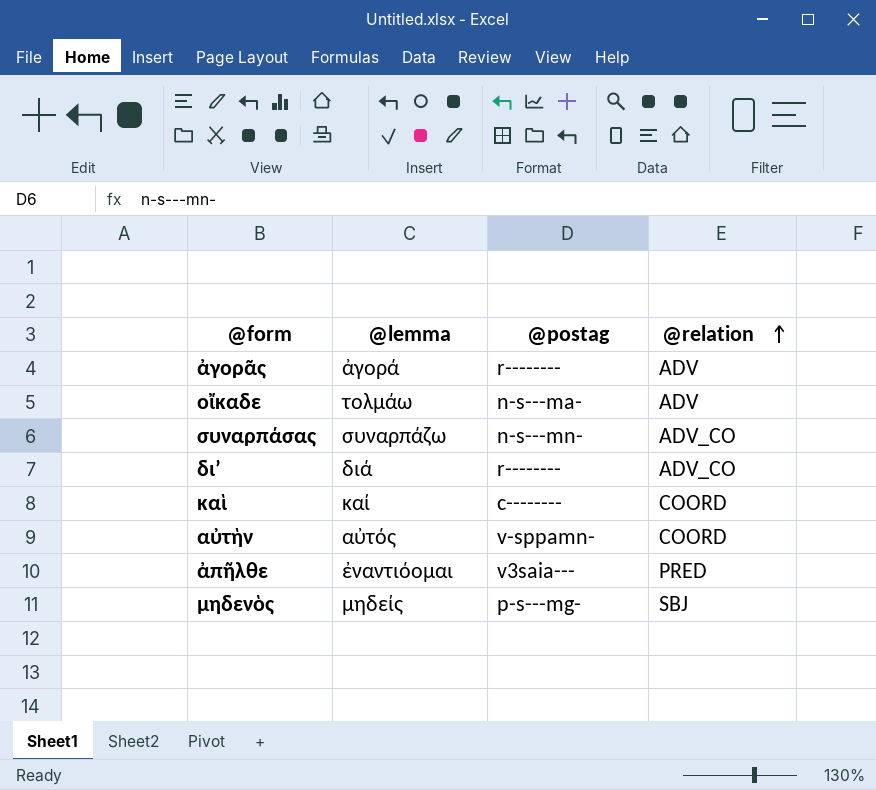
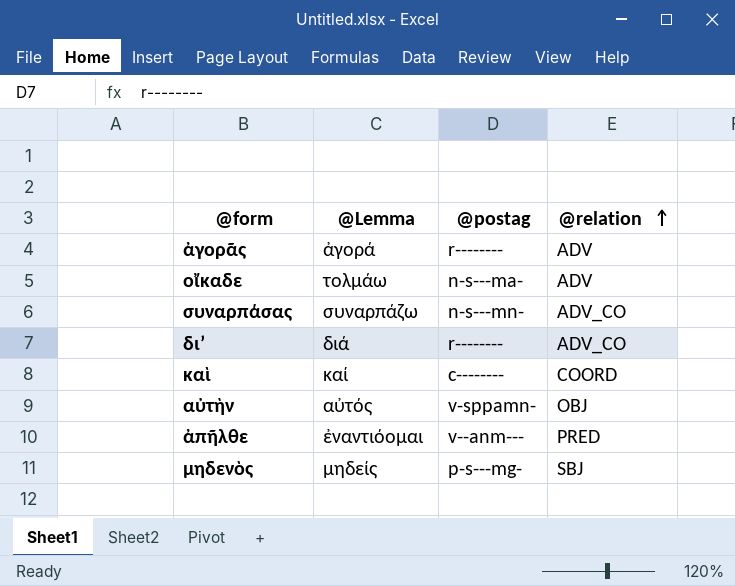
column name: @lemma -> @Lemma
αὐτὴν | @relation: COORD -> OBJ
ἀπῆλθε | @postag: v3saia--- -> v--anm---

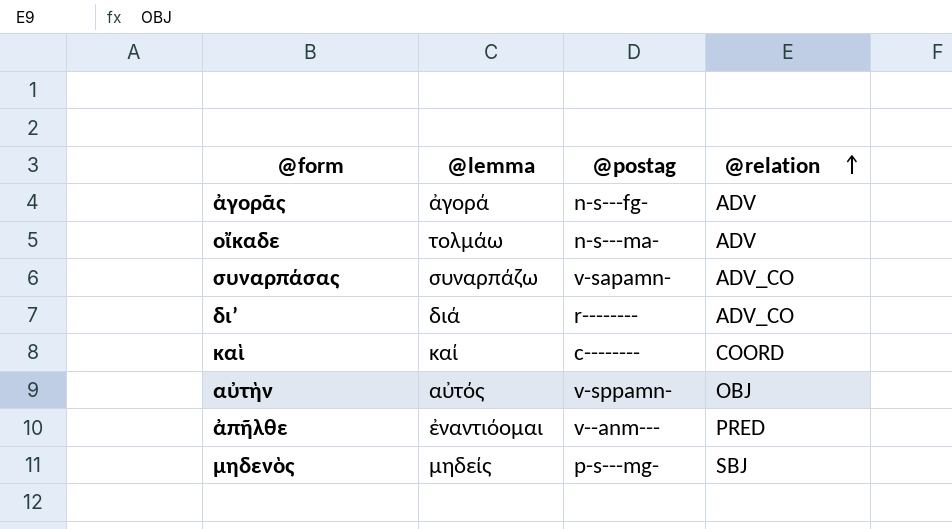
column name: @Lemma -> @lemma
ἀγορᾶς | @postag: r-------- -> n-s---fg-
συναρπάσας | @postag: n-s---mn- -> v-sapamn-

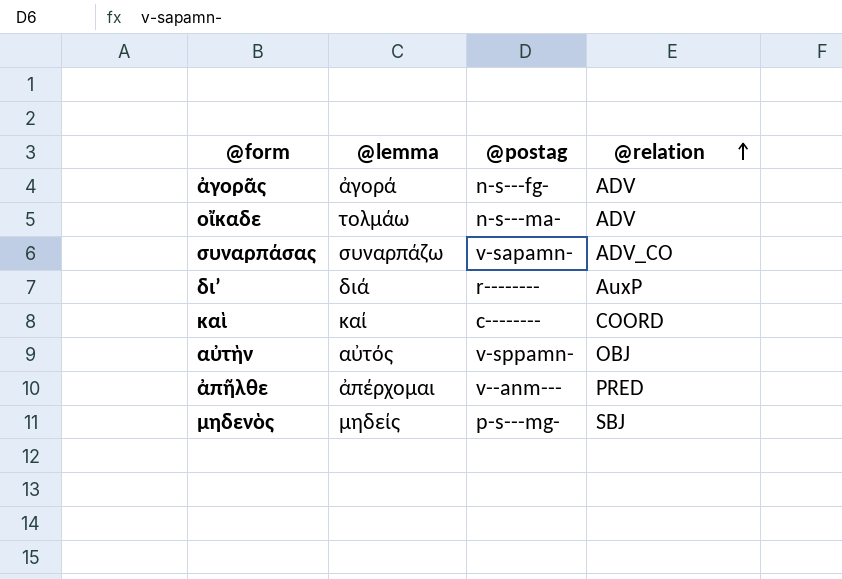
διʼ | @relation: ADV_CO -> AuxP
ἀπῆλθε | @lemma: ἐναντιόομαι -> ἀπέρχομαι

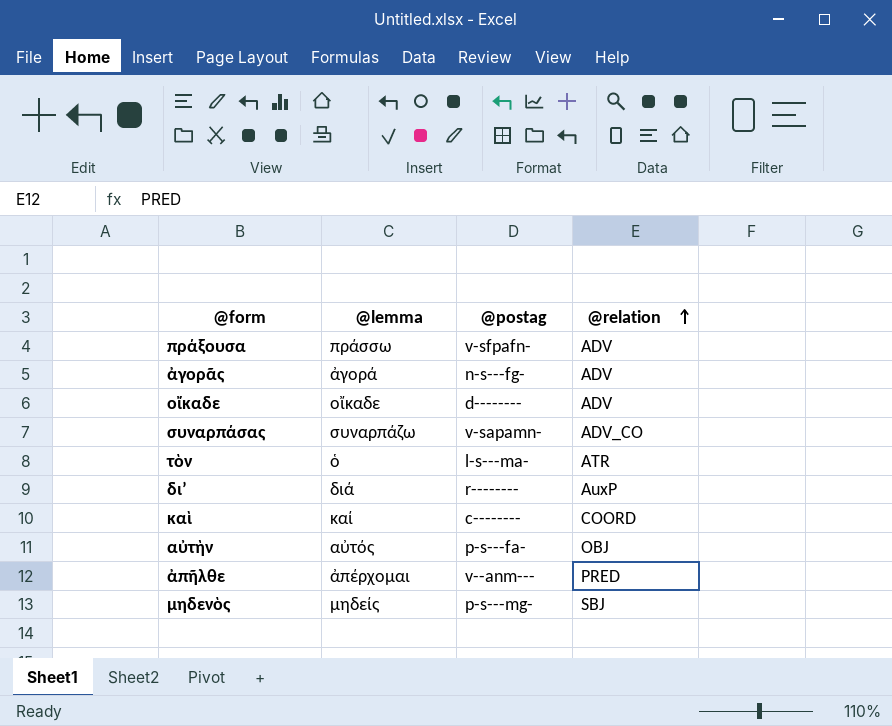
row πράξουσα: none -> πράσσω | v-sfpafn- | ADV
οἴκαδε | @lemma: τολμάω -> οἴκαδε
οἴκαδε | @postag: n-s---ma- -> d--------
row τὸν: none -> ὁ | l-s---ma- | ATR
αὐτὴν | @postag: v-sppamn- -> p-s---fa-

